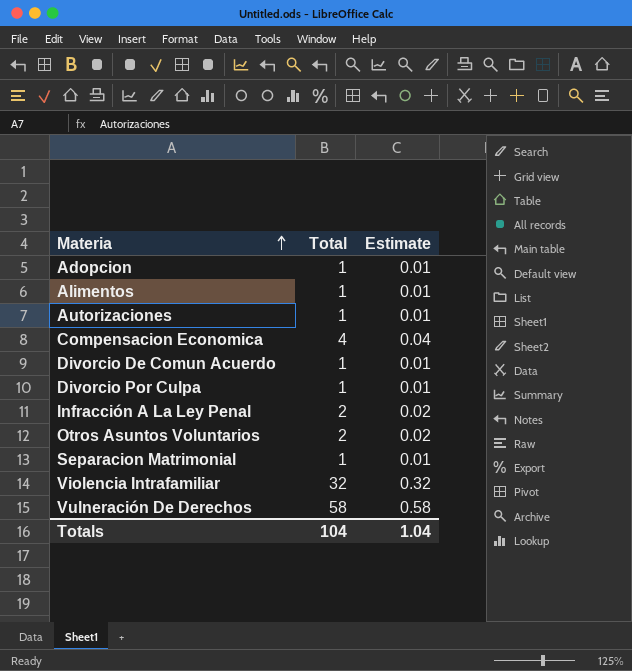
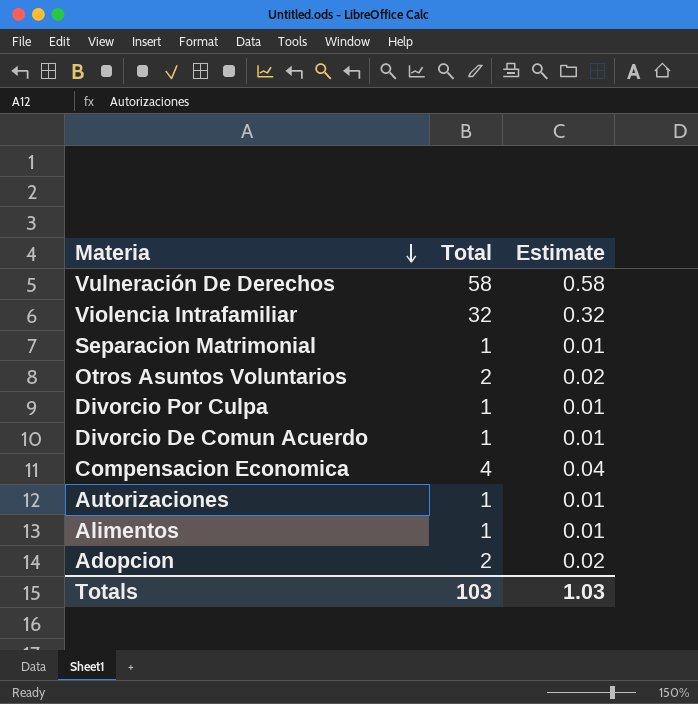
row order: Materia ascending -> Materia descending
row Infracción A La Ley Penal: 2 | 0.02 -> none
Adopcion | Total: 1 -> 2
Adopcion | Estimate: 0.01 -> 0.02
Totals | Total: 104 -> 103
Totals | Estimate: 1.04 -> 1.03

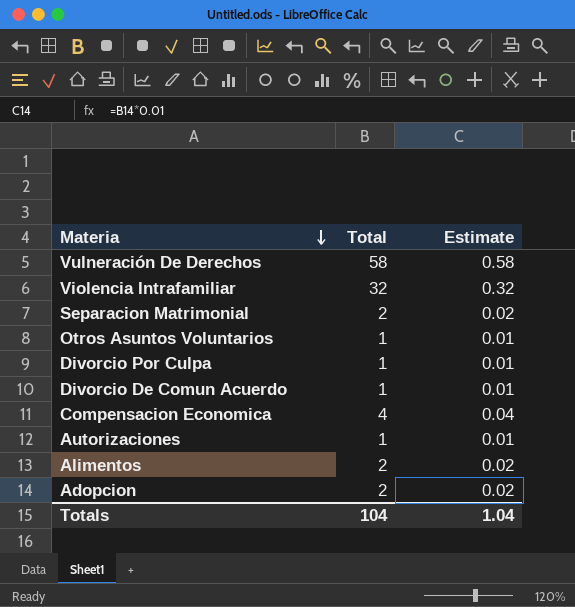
Separacion Matrimonial | Total: 1 -> 2
Separacion Matrimonial | Estimate: 0.01 -> 0.02
Otros Asuntos Voluntarios | Total: 2 -> 1
Otros Asuntos Voluntarios | Estimate: 0.02 -> 0.01
Alimentos | Total: 1 -> 2
Alimentos | Estimate: 0.01 -> 0.02
Totals | Total: 103 -> 104
Totals | Estimate: 1.03 -> 1.04

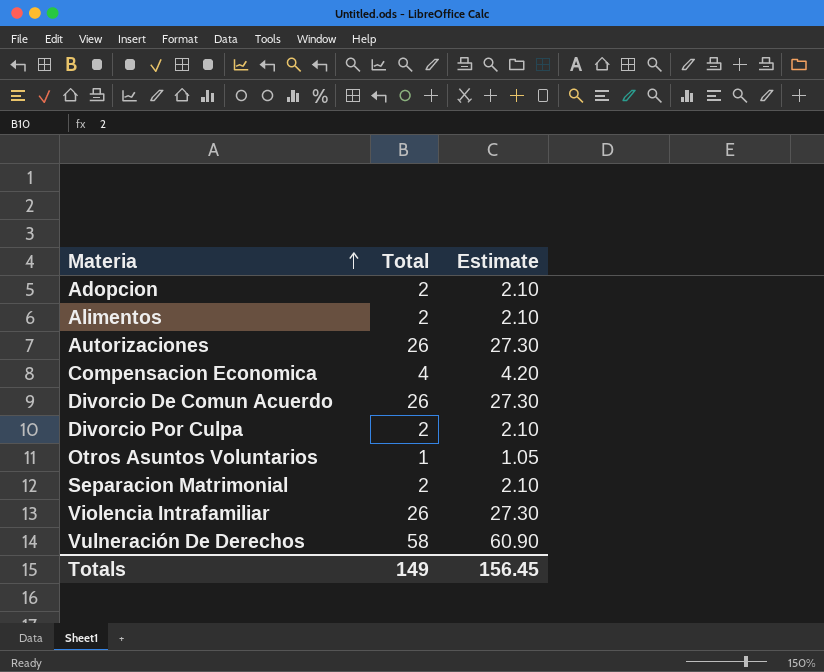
row order: Materia descending -> Materia ascending
column Estimate | formula: [Total] * 0.01 -> [Total] * 1.05
Autorizaciones | Total: 1 -> 26
Divorcio De Comun Acuerdo | Total: 1 -> 26
Divorcio Por Culpa | Total: 1 -> 2
Violencia Intrafamiliar | Total: 32 -> 26
Totals | Total: 104 -> 149
Totals | Estimate: 1.04 -> 156.45

